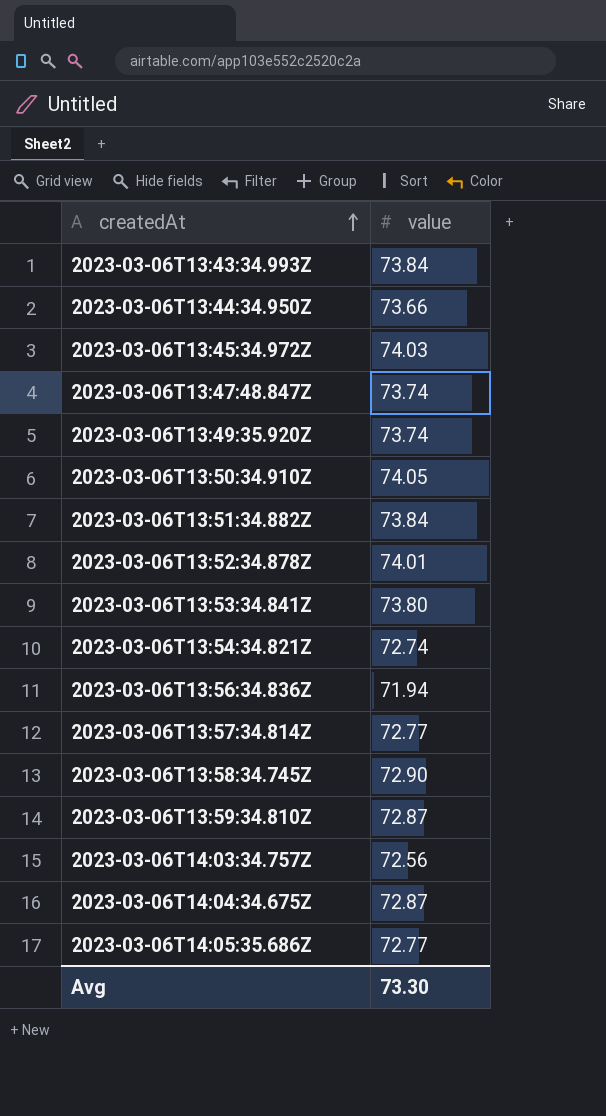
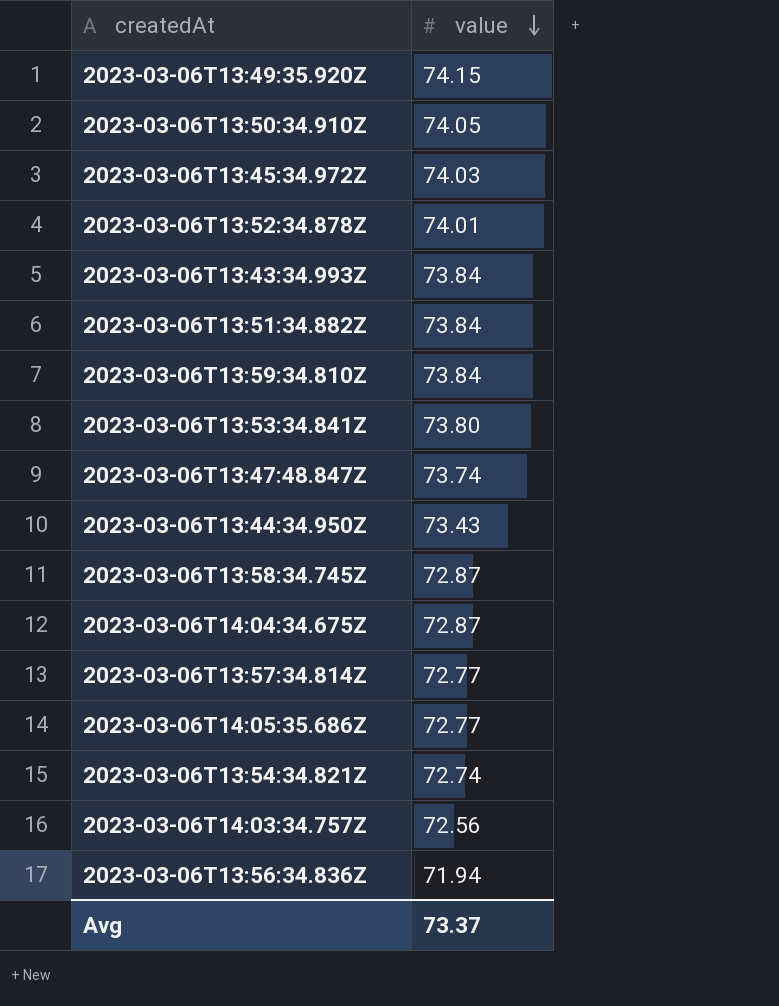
row order: createdAt ascending -> value descending
2023-03-06T13:49:35.920Z | value: 73.74 -> 74.15
2023-03-06T13:59:34.810Z | value: 72.87 -> 73.84
2023-03-06T13:44:34.950Z | value: 73.66 -> 73.43
2023-03-06T13:58:34.745Z | value: 72.90 -> 72.87
Avg | value: 73.30 -> 73.37

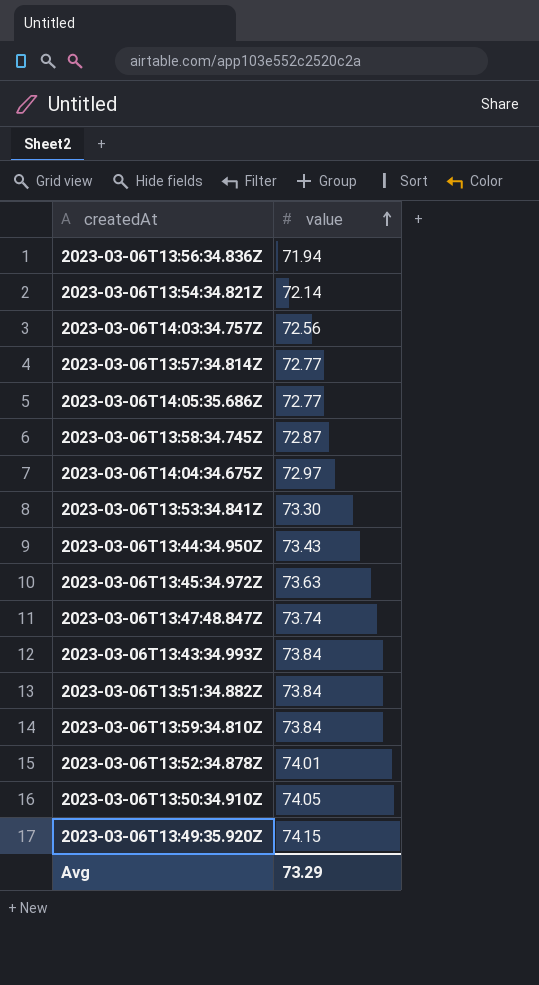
row order: value descending -> value ascending
2023-03-06T13:54:34.821Z | value: 72.74 -> 72.14
2023-03-06T14:04:34.675Z | value: 72.87 -> 72.97
2023-03-06T13:53:34.841Z | value: 73.80 -> 73.30
2023-03-06T13:45:34.972Z | value: 74.03 -> 73.63
Avg | value: 73.37 -> 73.29

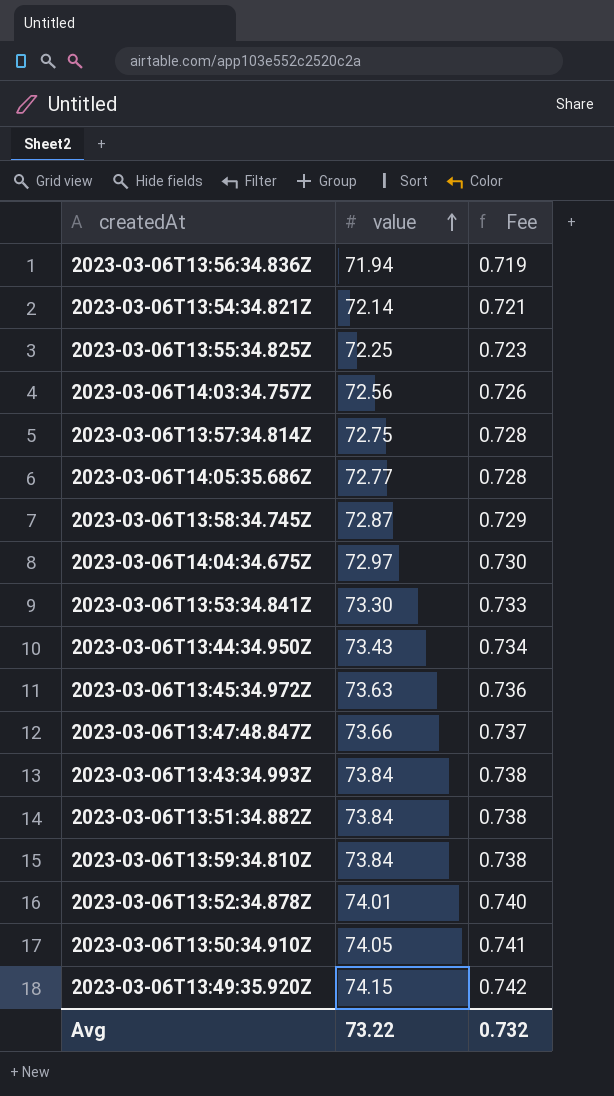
column Fee | formula: none -> [value] * 0.01
row 2023-03-06T13:55:34.825Z: none -> 72.25 | 0.723
2023-03-06T13:57:34.814Z | value: 72.77 -> 72.75
2023-03-06T13:47:48.847Z | value: 73.74 -> 73.66
Avg | value: 73.29 -> 73.22

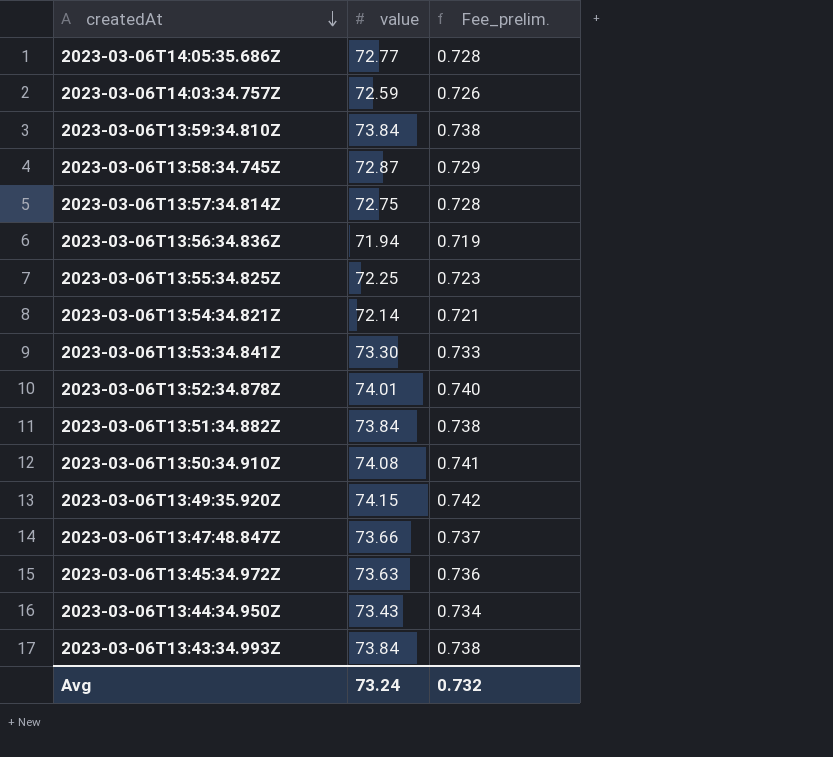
row order: value ascending -> createdAt descending
column name: Fee -> Fee_prelim.
row 2023-03-06T14:04:34.675Z: 72.97 | 0.730 -> none
2023-03-06T14:03:34.757Z | value: 72.56 -> 72.59
2023-03-06T13:50:34.910Z | value: 74.05 -> 74.08
Avg | value: 73.22 -> 73.24

